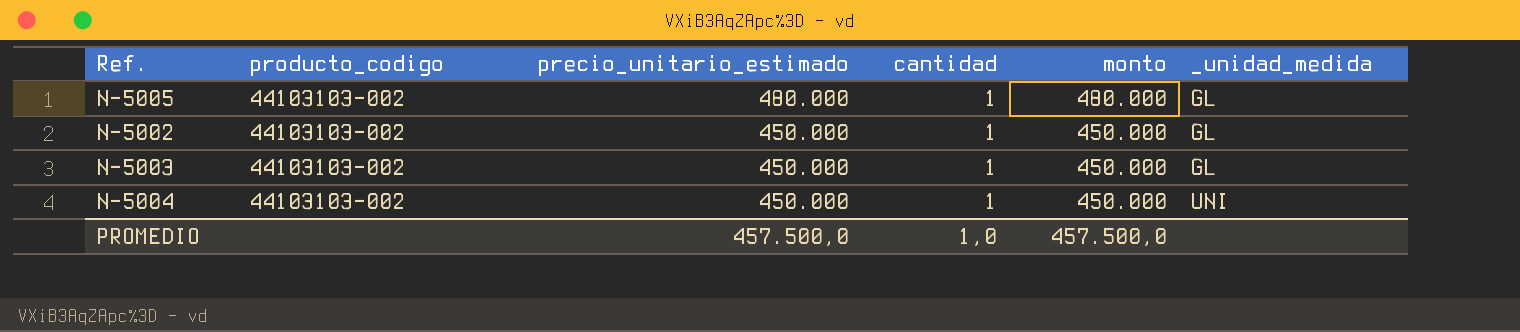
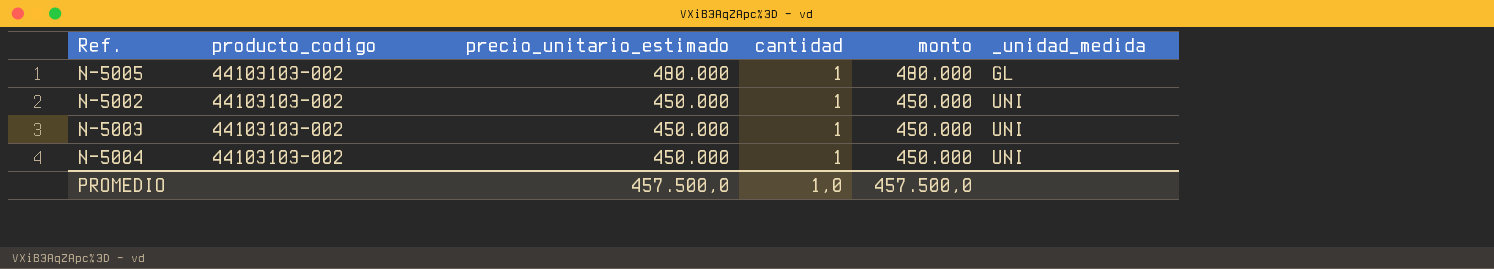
N-5002 | _unidad_medida: GL -> UNI
N-5003 | _unidad_medida: GL -> UNI

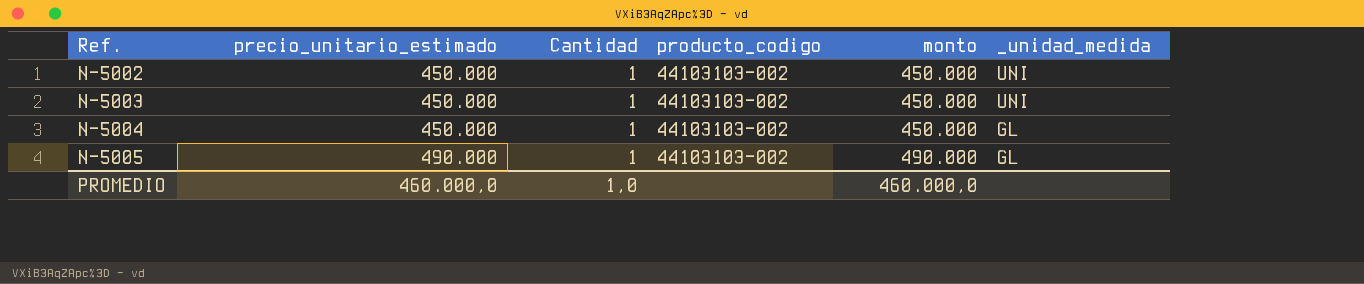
row order: precio_unitario_estimado descending -> Ref. ascending
column name: cantidad -> Cantidad
column producto_codigo | position: 2 -> 4
N-5004 | _unidad_medida: UNI -> GL
N-5005 | precio_unitario_estimado: 480.000 -> 490.000
N-5005 | monto: 480.000 -> 490.000
PROMEDIO | precio_unitario_estimado: 457.500,0 -> 460.000,0
PROMEDIO | monto: 457.500,0 -> 460.000,0

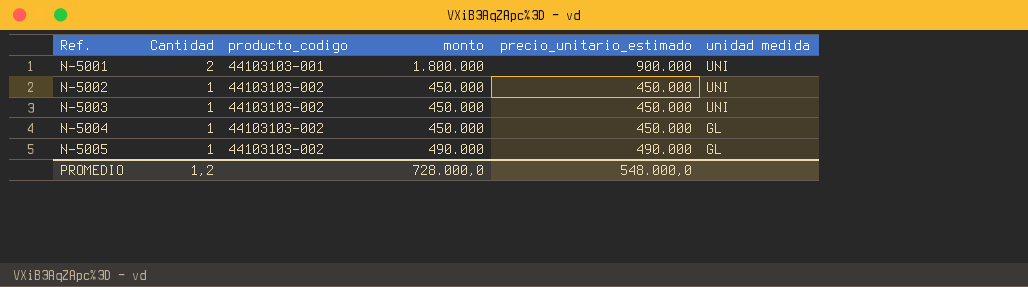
column precio_unitario_estimado | position: 2 -> 5
column name: _unidad_medida -> unidad medida
row N-5001: none -> 2 | 44103103-001 | 1.800.000 | 900.000 | UNI
PROMEDIO | Cantidad: 1,0 -> 1,2
PROMEDIO | monto: 460.000,0 -> 728.000,0
PROMEDIO | precio_unitario_estimado: 460.000,0 -> 548.000,0

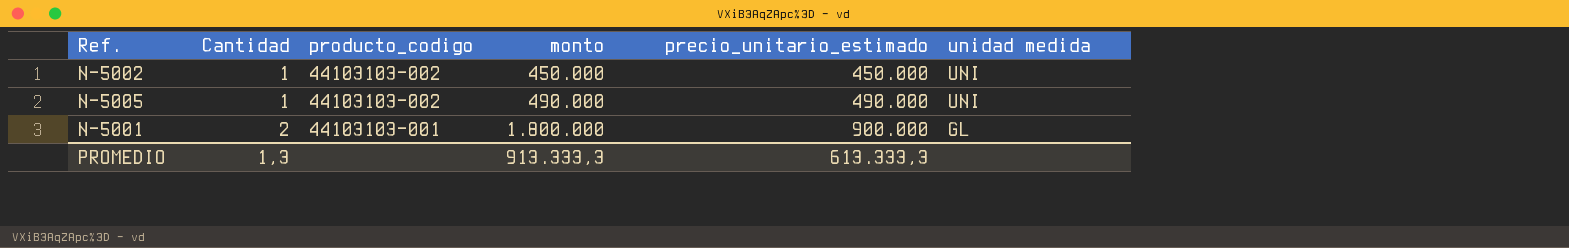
row order: Ref. ascending -> Cantidad ascending
row N-5003: 1 | 44103103-002 | 450.000 | 450.000 | UNI -> none
row N-5004: 1 | 44103103-002 | 450.000 | 450.000 | GL -> none
N-5005 | unidad medida: GL -> UNI
N-5001 | unidad medida: UNI -> GL
PROMEDIO | Cantidad: 1,2 -> 1,3
PROMEDIO | monto: 728.000,0 -> 913.333,3
PROMEDIO | precio_unitario_estimado: 548.000,0 -> 613.333,3

